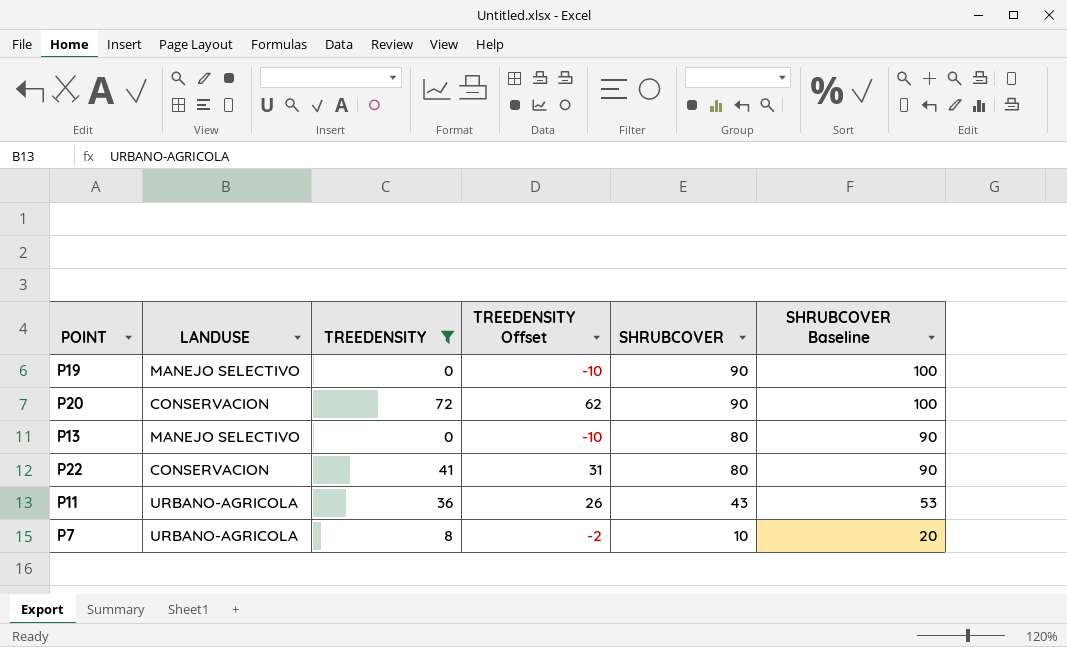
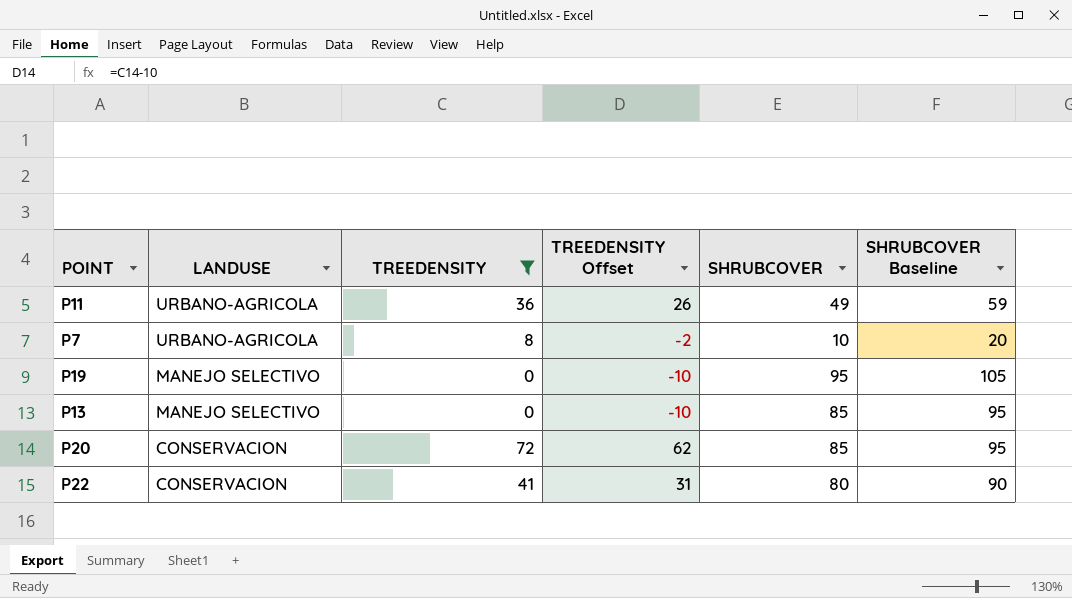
row order: SHRUBCOVER descending -> LANDUSE descending
P11 | SHRUBCOVER: 43 -> 49
P11 | SHRUBCOVER Baseline: 53 -> 59
P19 | SHRUBCOVER: 90 -> 95
P19 | SHRUBCOVER Baseline: 100 -> 105
P13 | SHRUBCOVER: 80 -> 85
P13 | SHRUBCOVER Baseline: 90 -> 95
P20 | SHRUBCOVER: 90 -> 85
P20 | SHRUBCOVER Baseline: 100 -> 95

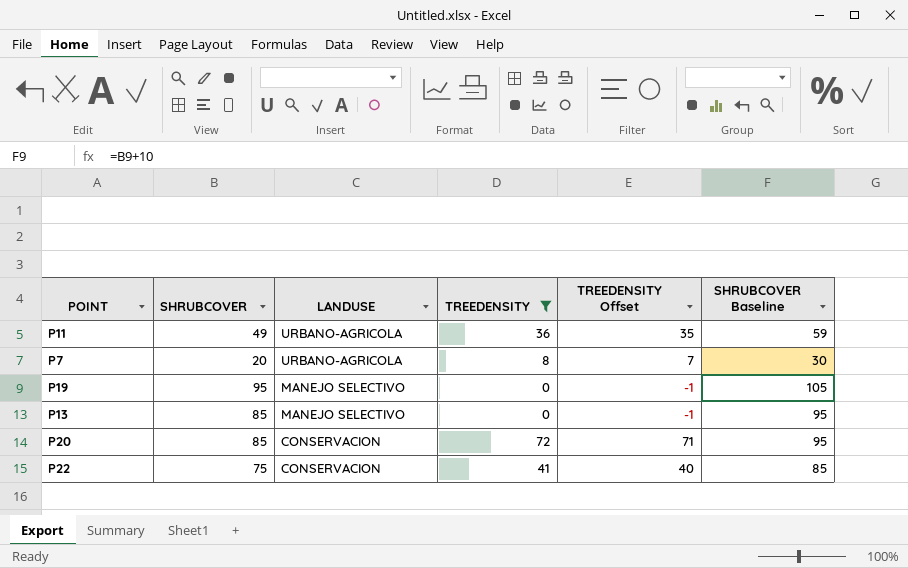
column SHRUBCOVER | position: 5 -> 2
column TREEDENSITY Offset | formula: [TREEDENSITY] - 10 -> [TREEDENSITY] - 1
P7 | SHRUBCOVER: 10 -> 20
P7 | SHRUBCOVER Baseline: 20 -> 30
P22 | SHRUBCOVER: 80 -> 75
P22 | SHRUBCOVER Baseline: 90 -> 85

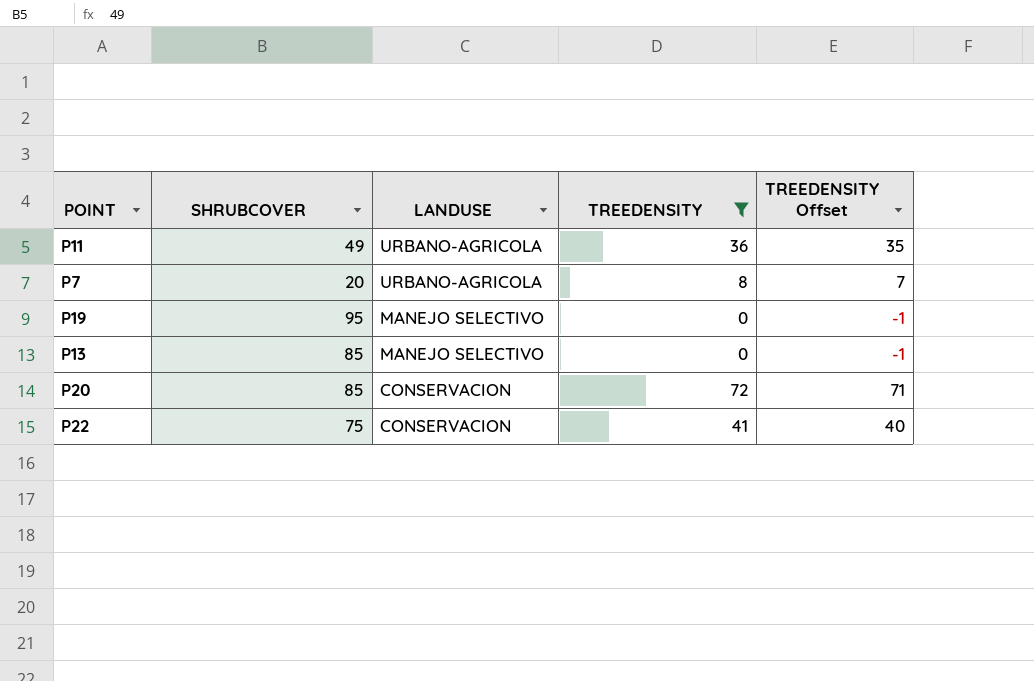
column SHRUBCOVER Baseline | formula: [SHRUBCOVER] + 10 -> none

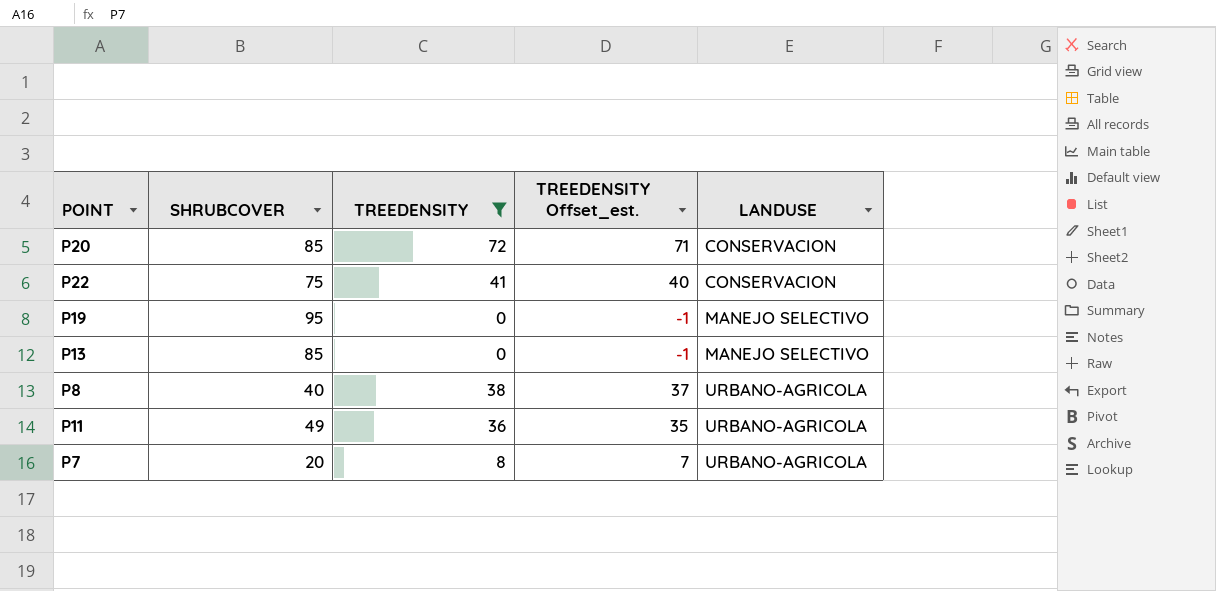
row order: LANDUSE descending -> LANDUSE ascending
column name: TREEDENSITY Offset -> TREEDENSITY Offset_est.
column LANDUSE | position: 3 -> 5
row P8: none -> 40 | 38 | 37 | URBANO-AGRICOLA

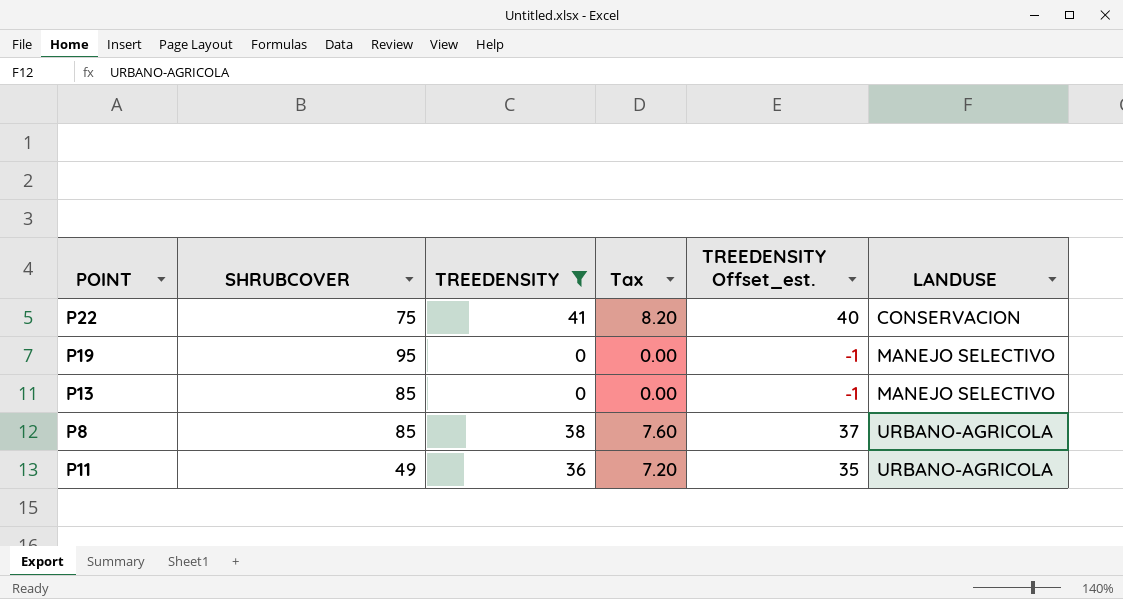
column Tax | formula: none -> [TREEDENSITY] * 0.2
row P20: 85 | 72 | 71 | CONSERVACION -> none
row P7: 20 | 8 | 7 | URBANO-AGRICOLA -> none
P8 | SHRUBCOVER: 40 -> 85

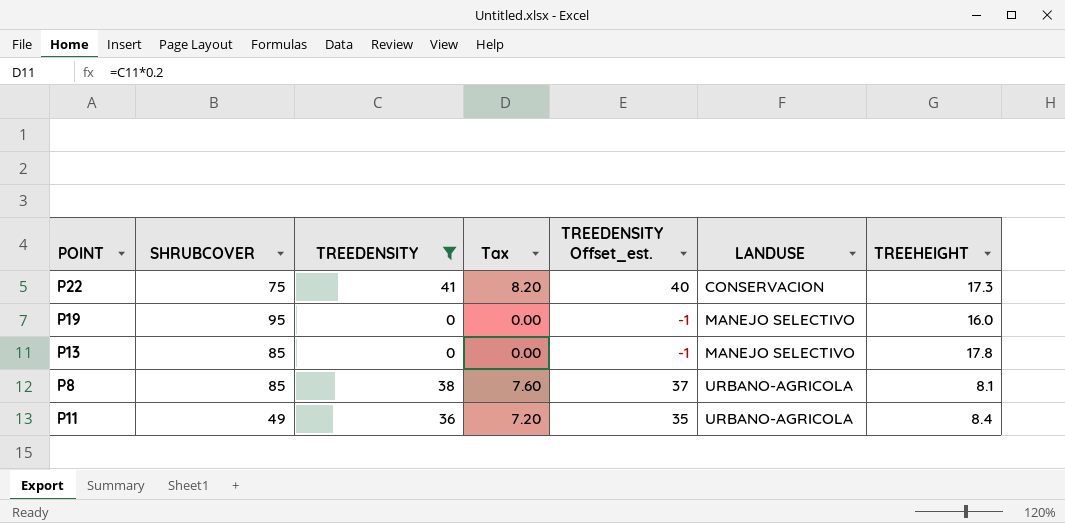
column TREEHEIGHT | position: none -> 7

